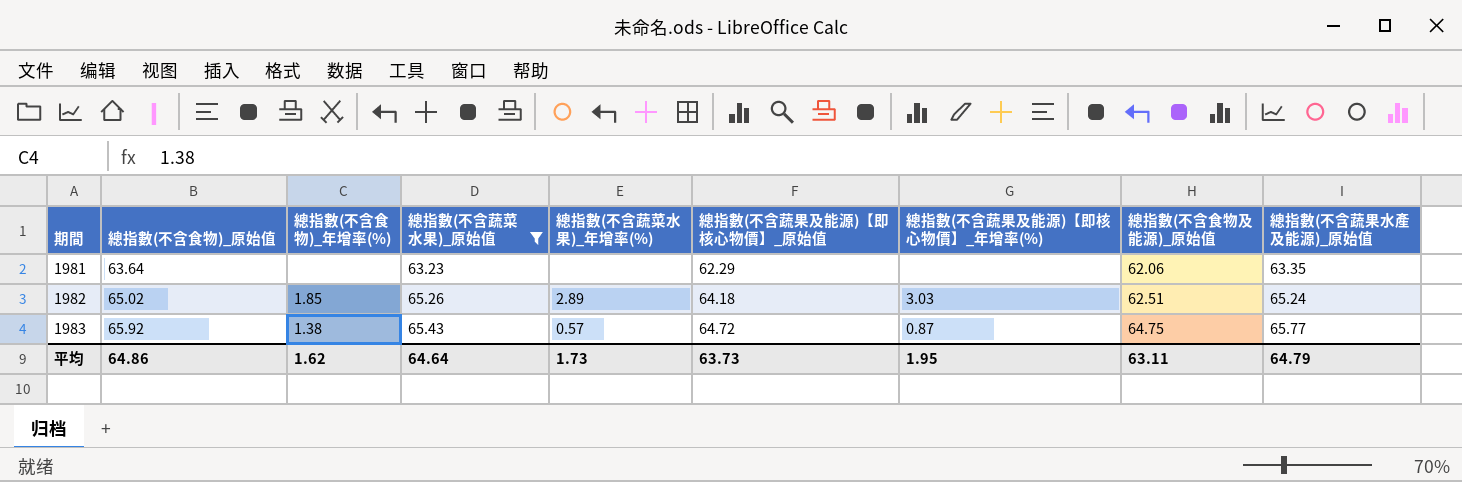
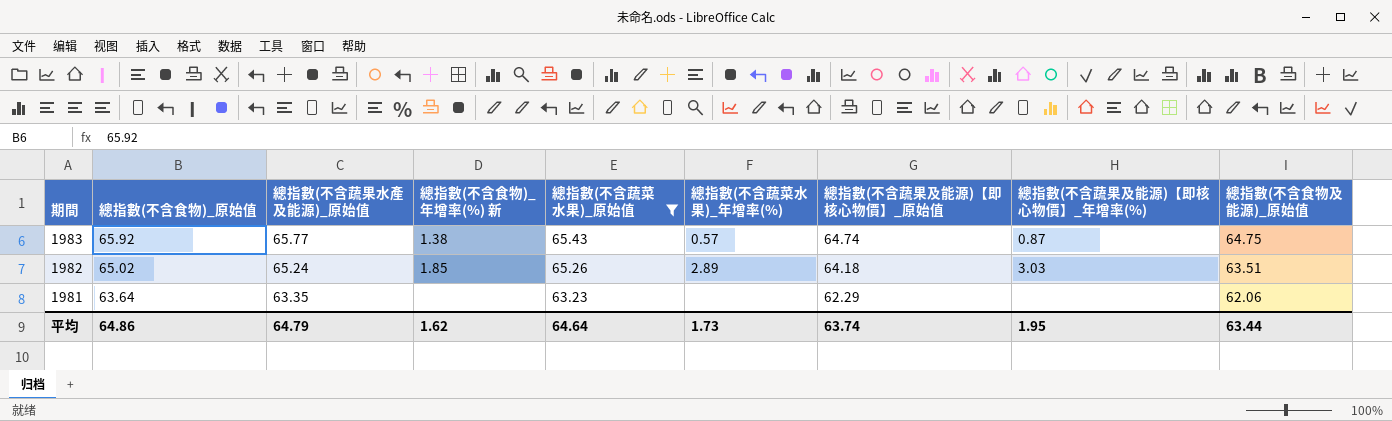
row order: 期間 ascending -> 期間 descending
column 總指數(不含蔬果水產及能源)_原始值 | position: 9 -> 3
column name: 總指數(不含食物)_年增率(%) -> 總指數(不含食物)_年增率(%) 新
1983 | 總指數(不含蔬果及能源)【即核心物價】_原始值: 64.72 -> 64.74
1982 | 總指數(不含食物及能源)_原始值: 62.51 -> 63.51
平均 | 總指數(不含蔬果及能源)【即核心物價】_原始值: 63.73 -> 63.74
平均 | 總指數(不含食物及能源)_原始值: 63.11 -> 63.44

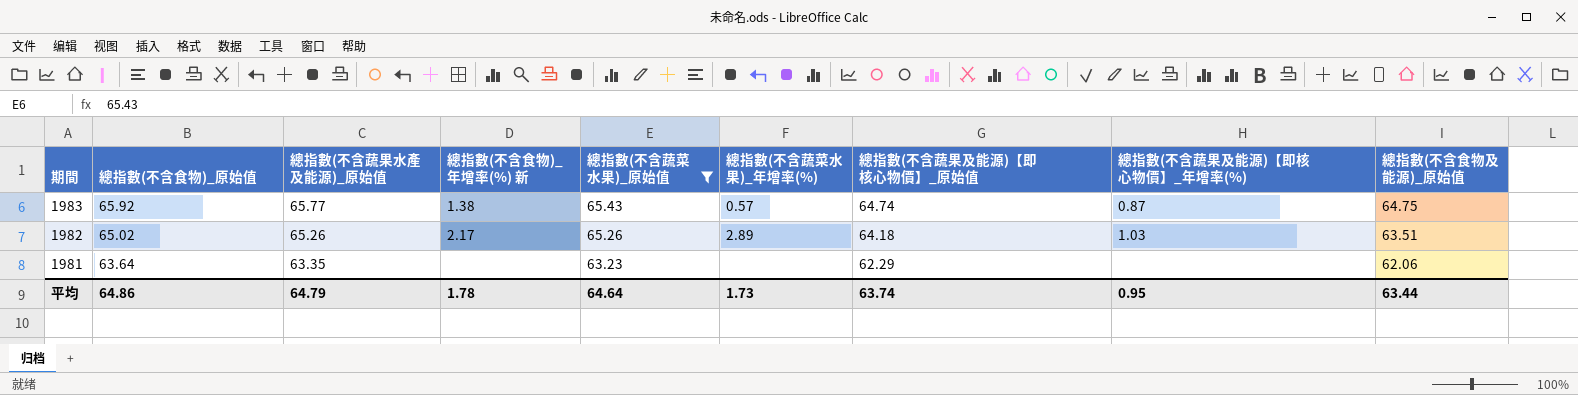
1982 | 總指數(不含蔬果水產及能源)_原始值: 65.24 -> 65.26
1982 | 總指數(不含食物)_年增率(%) 新: 1.85 -> 2.17
1982 | 總指數(不含蔬果及能源)【即核心物價】_年增率(%): 3.03 -> 1.03
平均 | 總指數(不含食物)_年增率(%) 新: 1.62 -> 1.78
平均 | 總指數(不含蔬果及能源)【即核心物價】_年增率(%): 1.95 -> 0.95

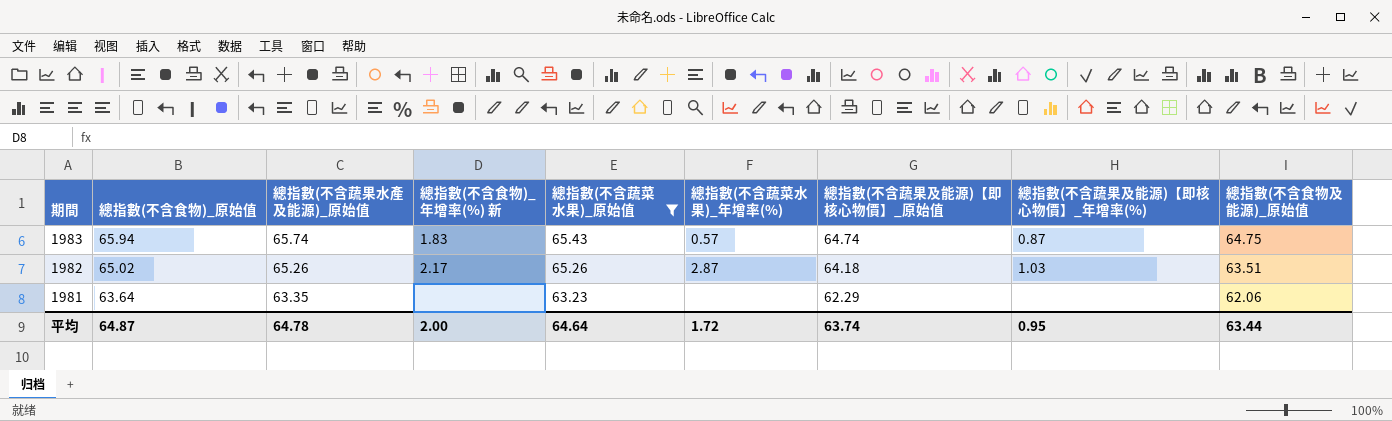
1983 | 總指數(不含食物)_原始值: 65.92 -> 65.94
1983 | 總指數(不含蔬果水產及能源)_原始值: 65.77 -> 65.74
1983 | 總指數(不含食物)_年增率(%) 新: 1.38 -> 1.83
1982 | 總指數(不含蔬菜水果)_年增率(%): 2.89 -> 2.87
平均 | 總指數(不含食物)_原始值: 64.86 -> 64.87
平均 | 總指數(不含蔬果水產及能源)_原始值: 64.79 -> 64.78
平均 | 總指數(不含食物)_年增率(%) 新: 1.78 -> 2.00
平均 | 總指數(不含蔬菜水果)_年增率(%): 1.73 -> 1.72

